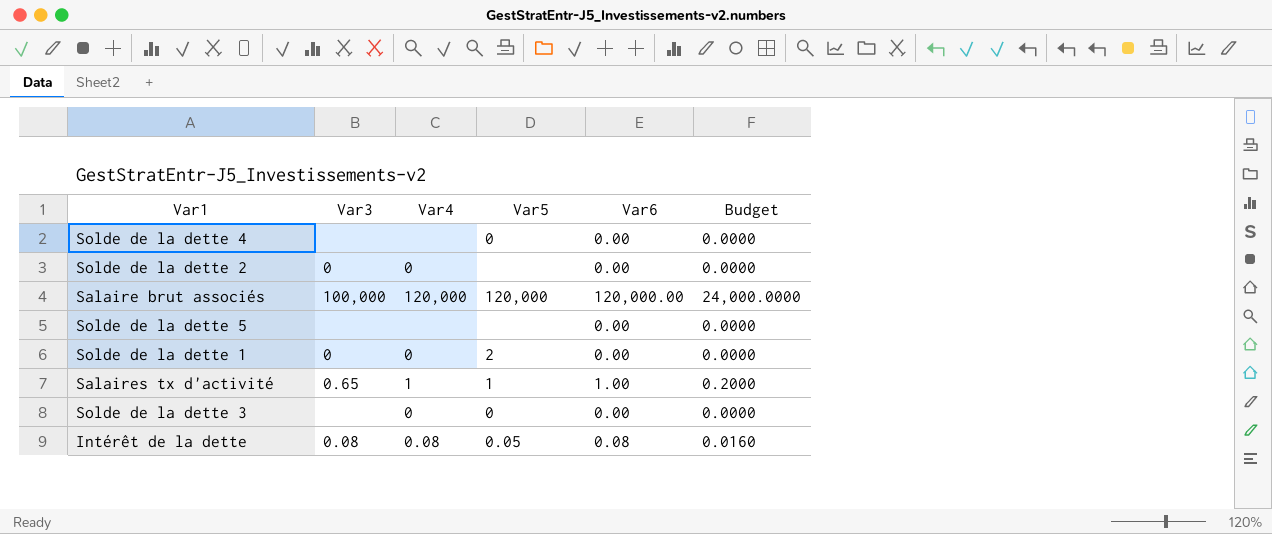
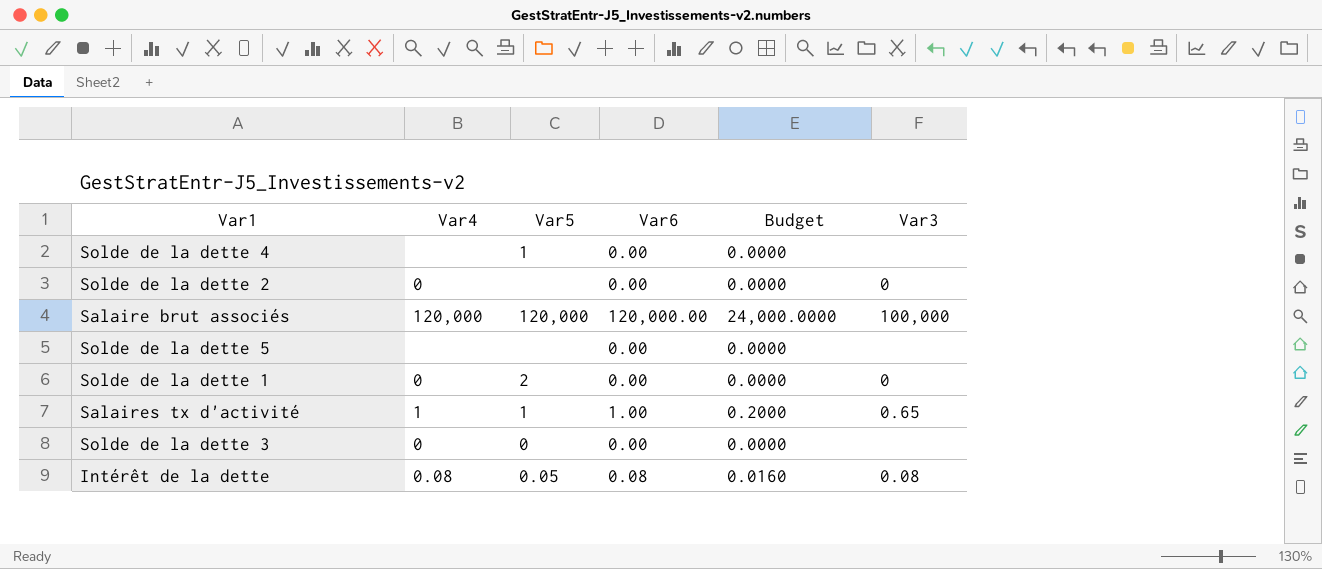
column Var3 | position: 2 -> 6
Solde de la dette 4 | Var5: 0 -> 1

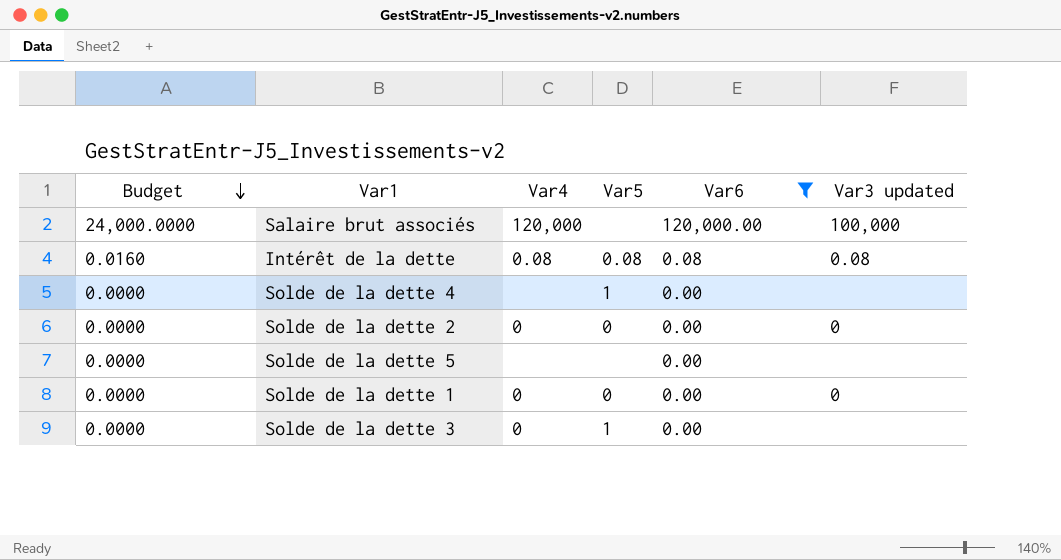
filter: none -> Var6 != 1.00
row order: none -> Budget descending
column Budget | position: 5 -> 1
column name: Var3 -> Var3 updated
Salaire brut associés | Var5: 120,000 -> none
Intérêt de la dette | Var5: 0.05 -> 0.08
Solde de la dette 2 | Var5: none -> 0
Solde de la dette 1 | Var5: 2 -> 0
Solde de la dette 3 | Var5: 0 -> 1

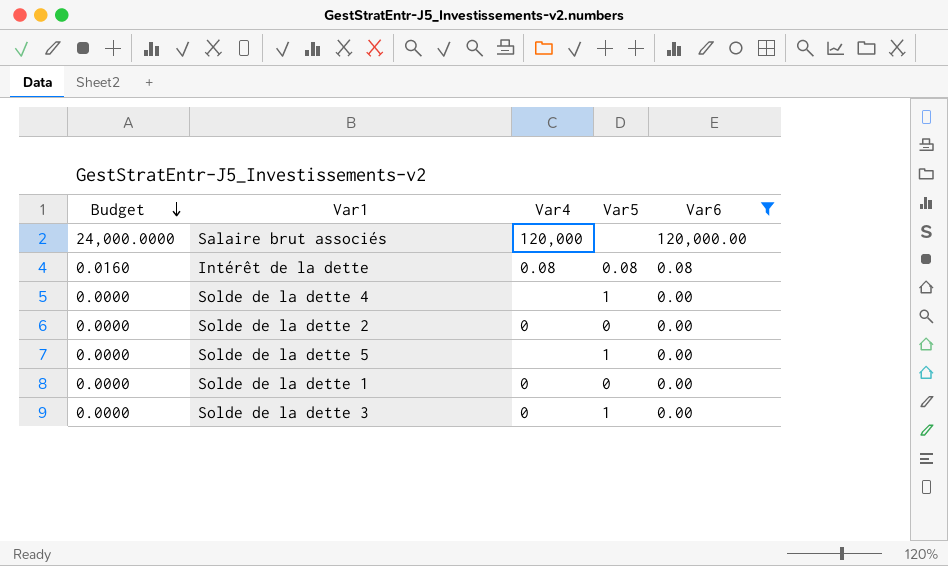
column Var3 updated | position: 6 -> none
Solde de la dette 5 | Var5: none -> 1

